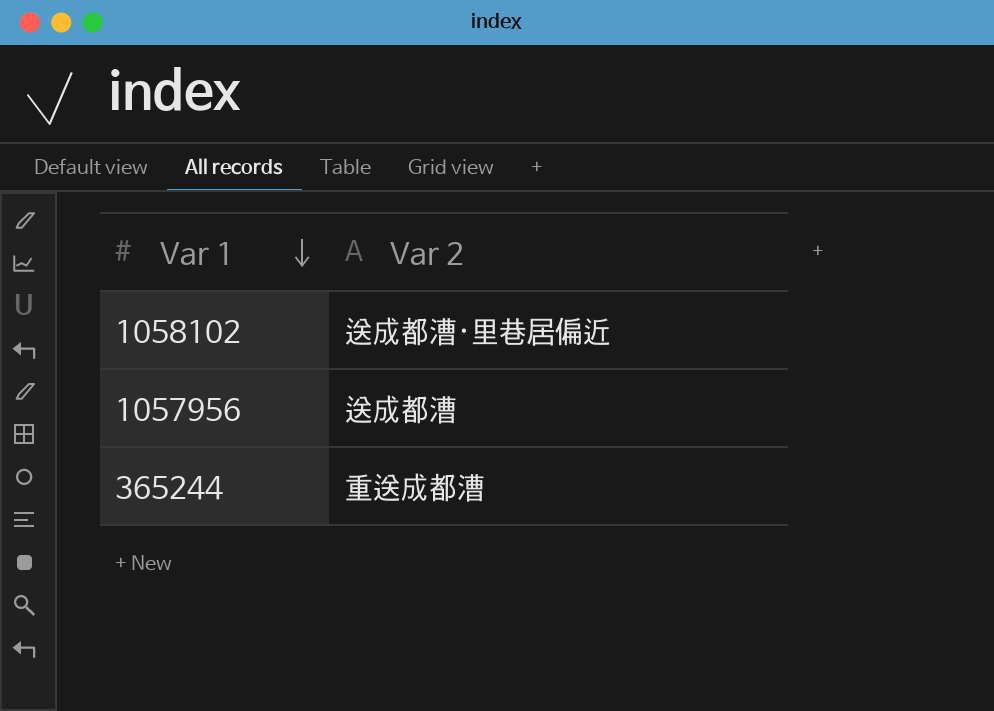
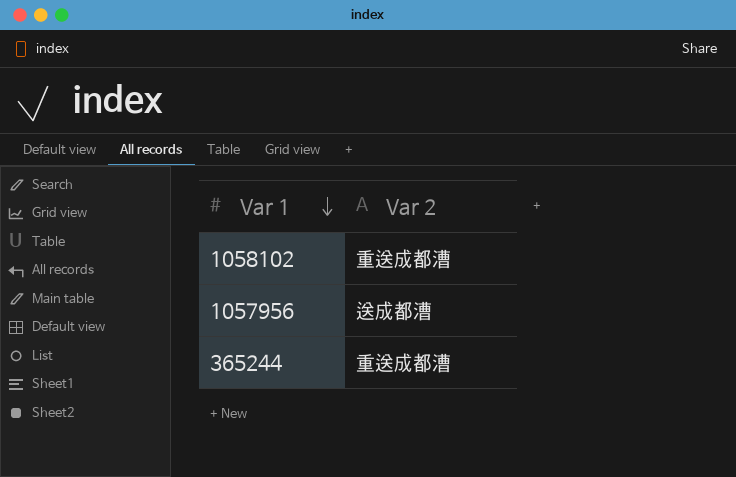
1058102 | Var 2: 送成都漕·里巷居偏近 -> 重送成都漕

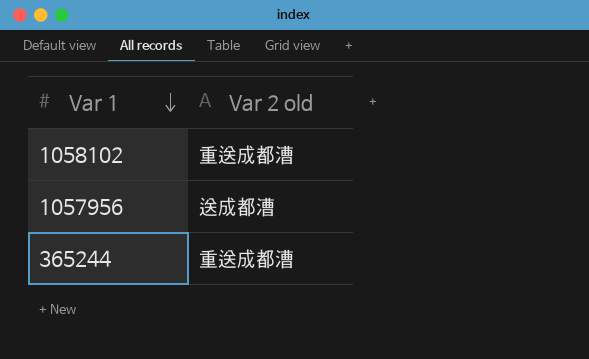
column name: Var 2 -> Var 2 old

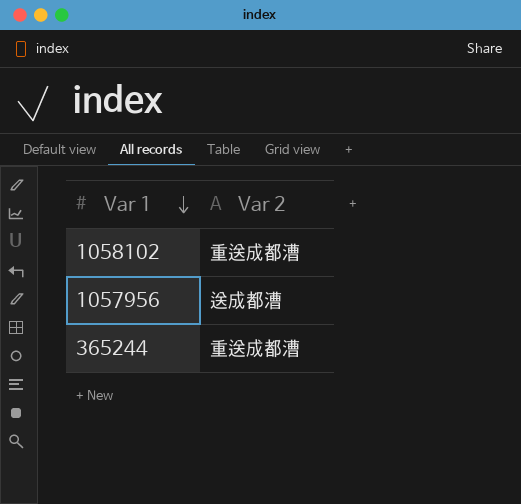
column name: Var 2 old -> Var 2

